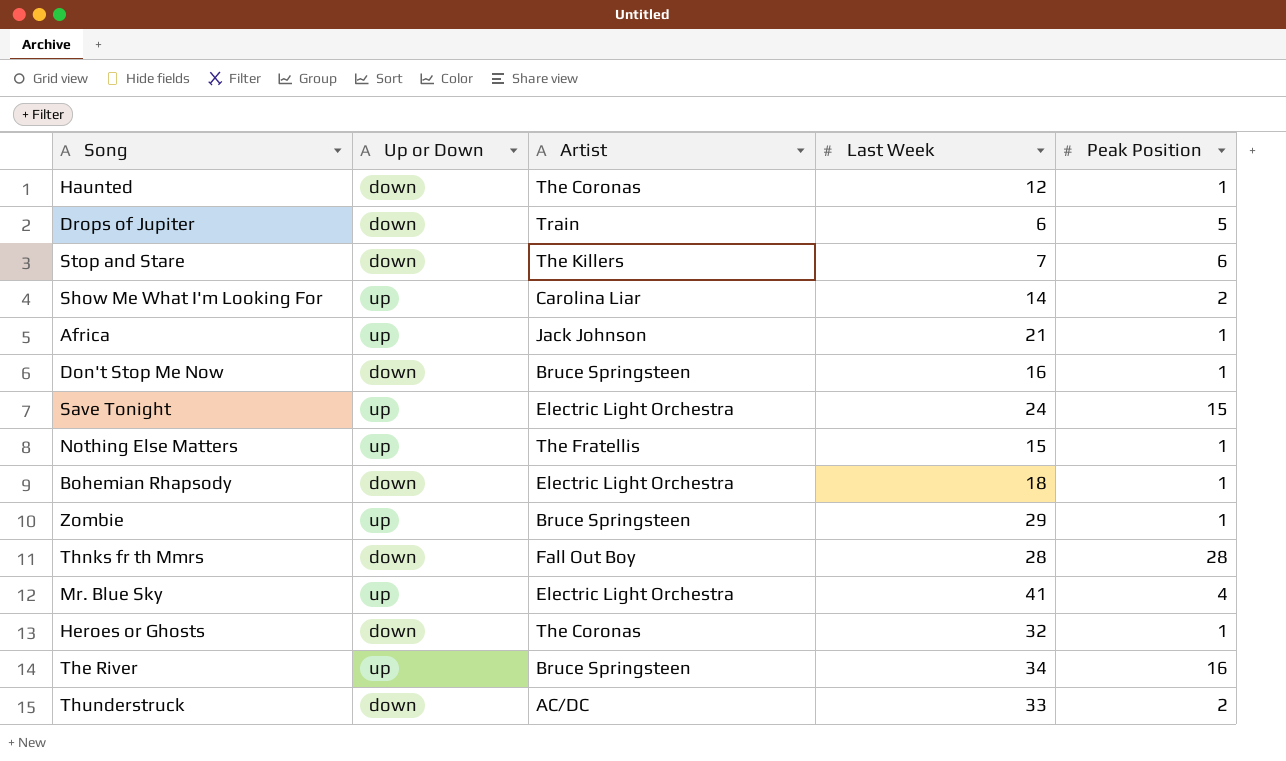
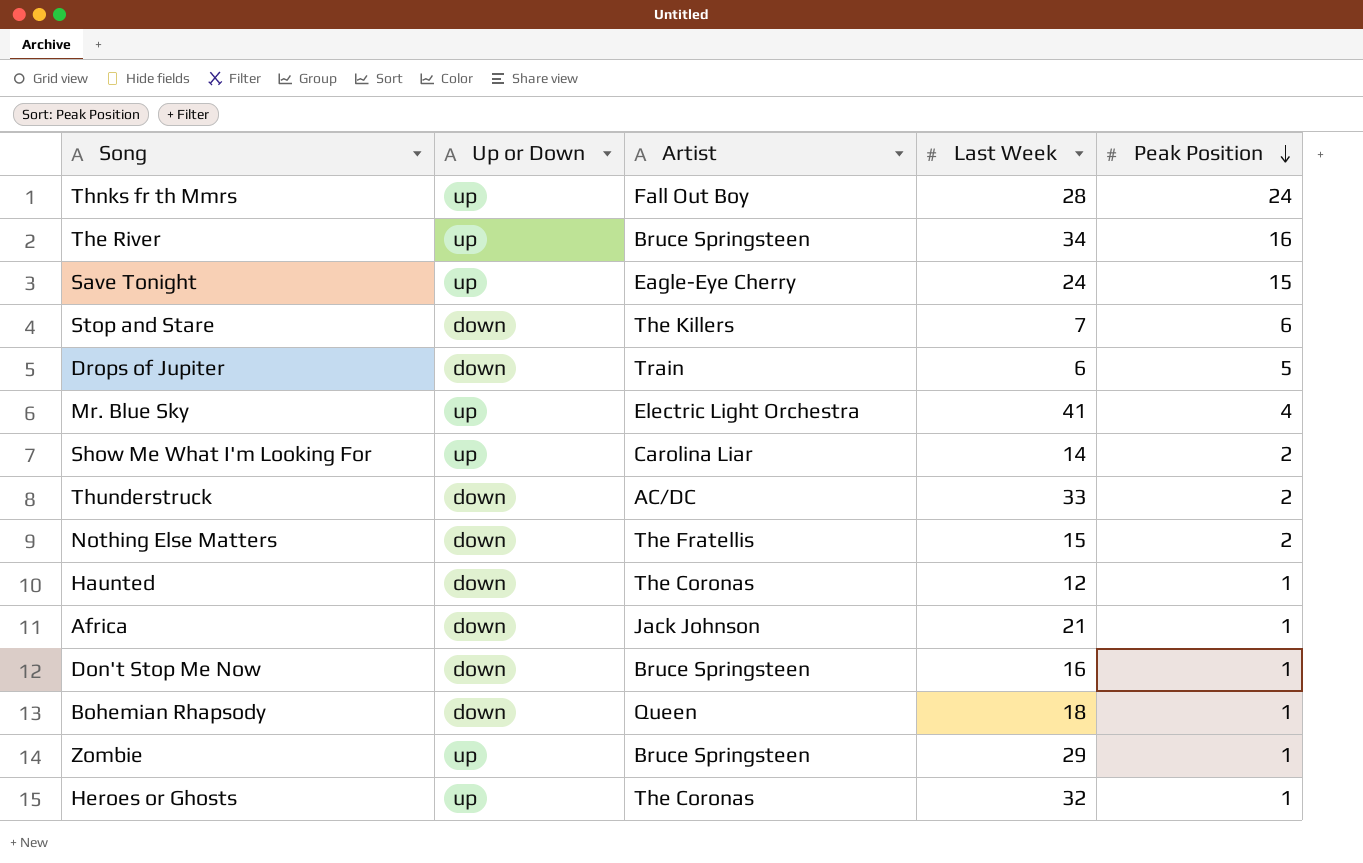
row order: none -> Peak Position descending
Thnks fr th Mmrs | Up or Down: down -> up
Thnks fr th Mmrs | Peak Position: 28 -> 24
Save Tonight | Artist: Electric Light Orchestra -> Eagle-Eye Cherry
Nothing Else Matters | Up or Down: up -> down
Nothing Else Matters | Peak Position: 1 -> 2
Africa | Up or Down: up -> down
Bohemian Rhapsody | Artist: Electric Light Orchestra -> Queen
Heroes or Ghosts | Up or Down: down -> up

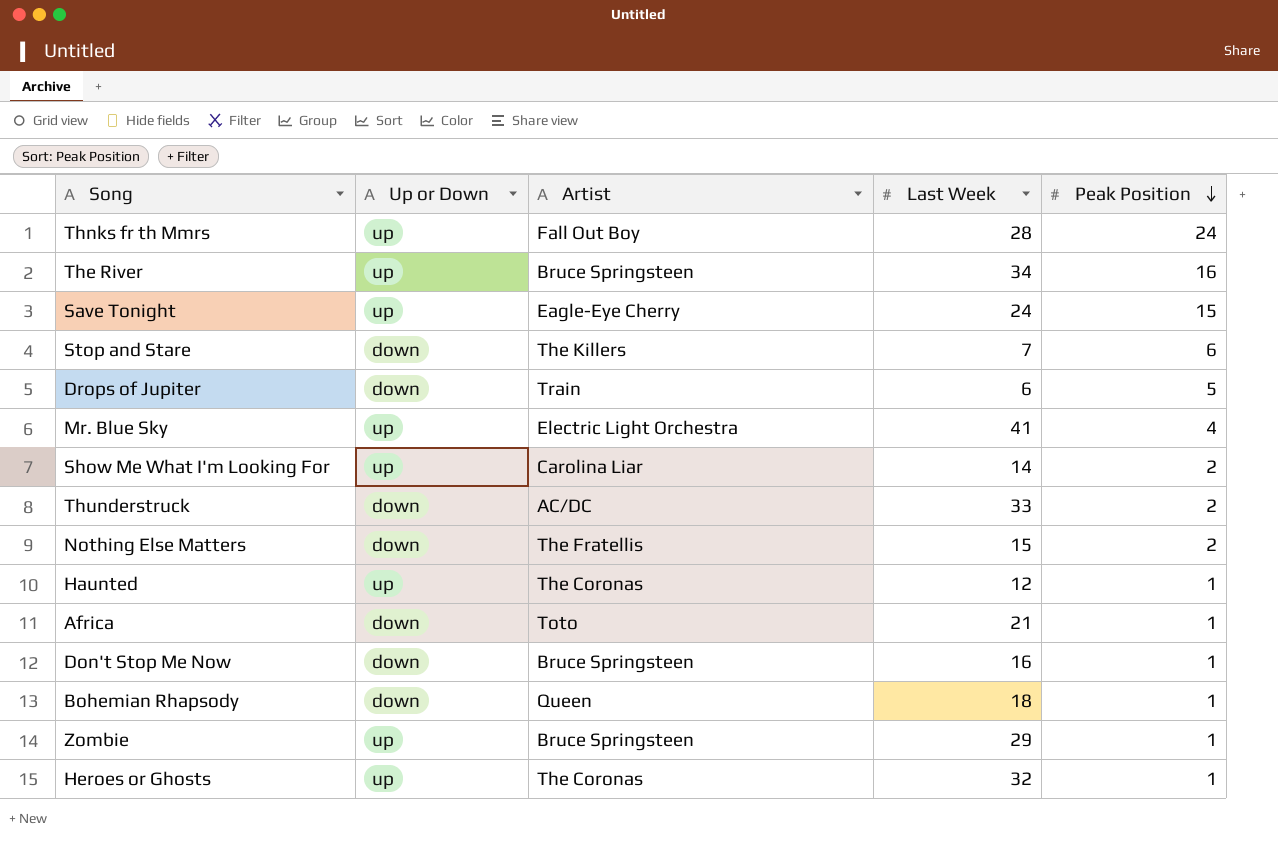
Haunted | Up or Down: down -> up
Africa | Artist: Jack Johnson -> Toto

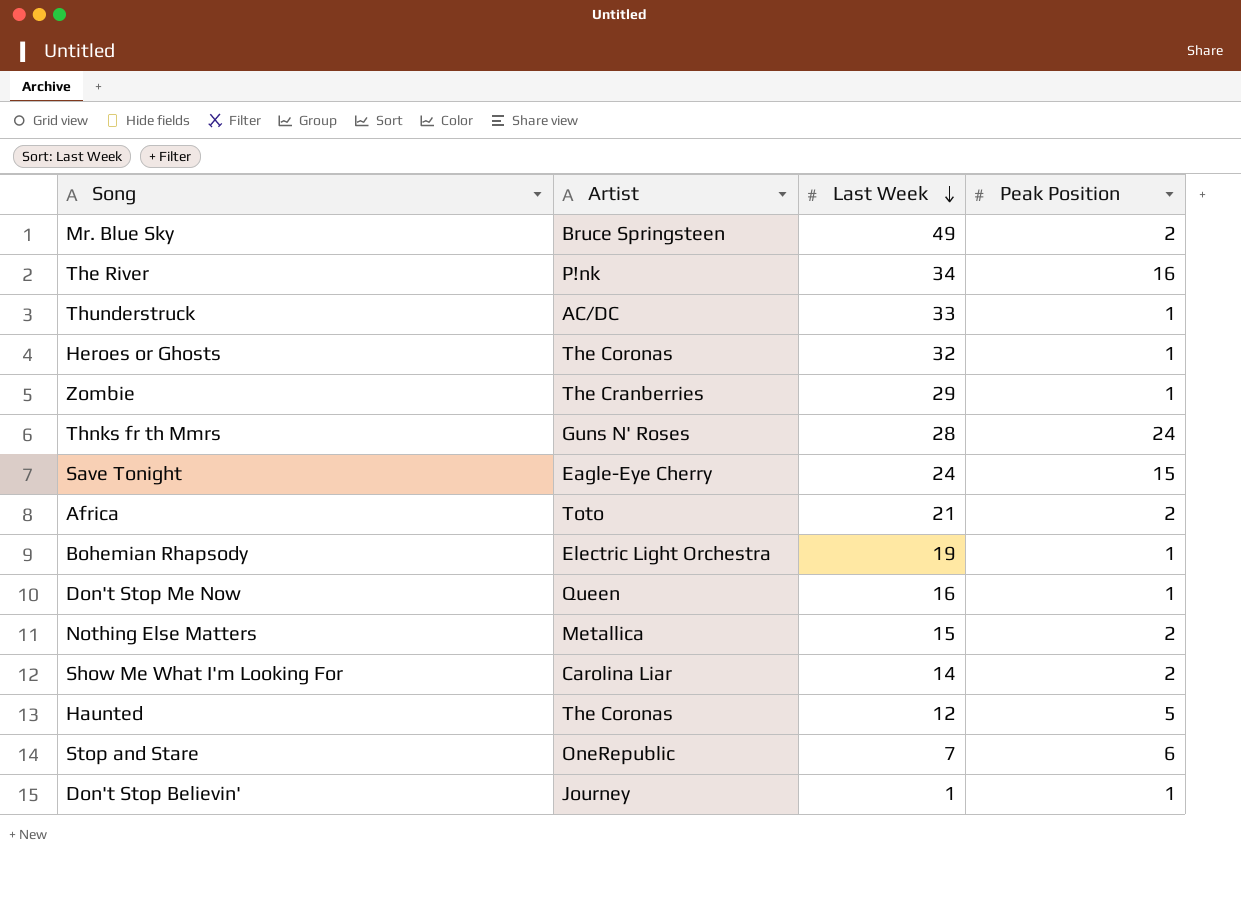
row order: Peak Position descending -> Last Week descending
column Up or Down | position: 2 -> none
row Drops of Jupiter: down | Train | 6 | 5 -> none
Mr. Blue Sky | Artist: Electric Light Orchestra -> Bruce Springsteen
Mr. Blue Sky | Last Week: 41 -> 49
Mr. Blue Sky | Peak Position: 4 -> 2
The River | Artist: Bruce Springsteen -> P!nk
Thunderstruck | Peak Position: 2 -> 1
Zombie | Artist: Bruce Springsteen -> The Cranberries
Thnks fr th Mmrs | Artist: Fall Out Boy -> Guns N' Roses
Africa | Peak Position: 1 -> 2
Bohemian Rhapsody | Artist: Queen -> Electric Light Orchestra
Bohemian Rhapsody | Last Week: 18 -> 19
Don't Stop Me Now | Artist: Bruce Springsteen -> Queen
Nothing Else Matters | Artist: The Fratellis -> Metallica
Haunted | Peak Position: 1 -> 5
Stop and Stare | Artist: The Killers -> OneRepublic
row Don't Stop Believin': none -> Journey | 1 | 1

